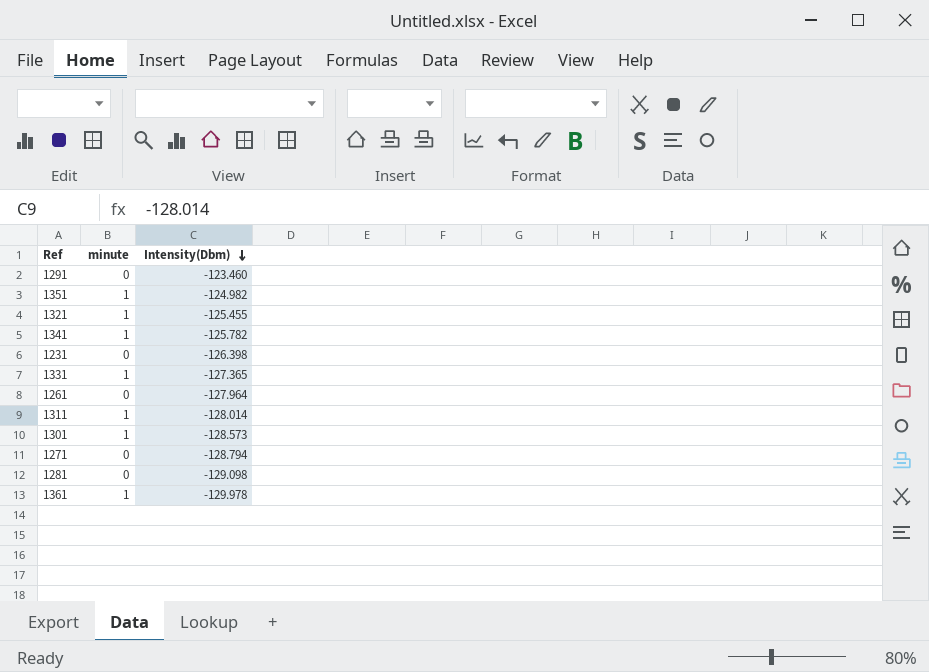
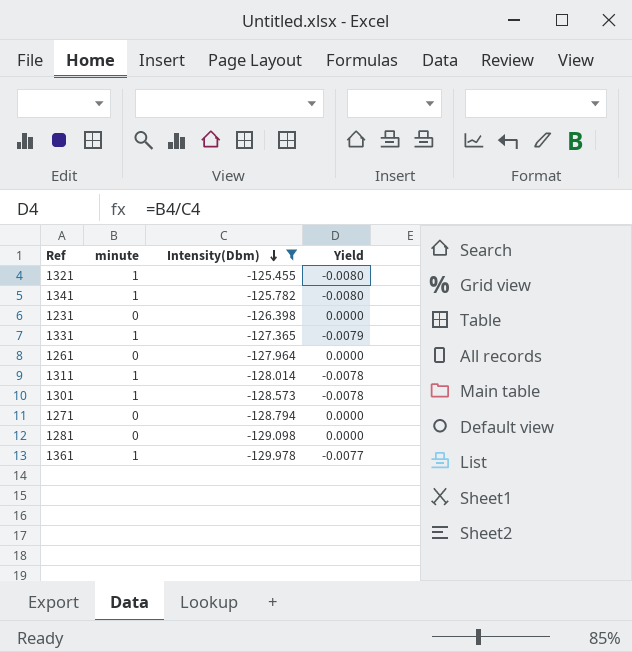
filter: none -> Intensity(Dbm) <= -125.455
column Yield | formula: none -> [minute] / [Intensity(Dbm)]

